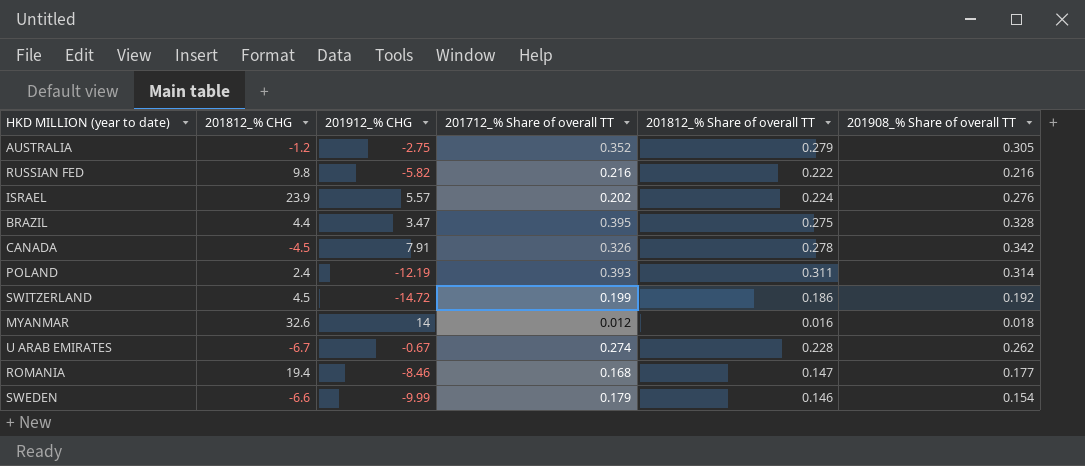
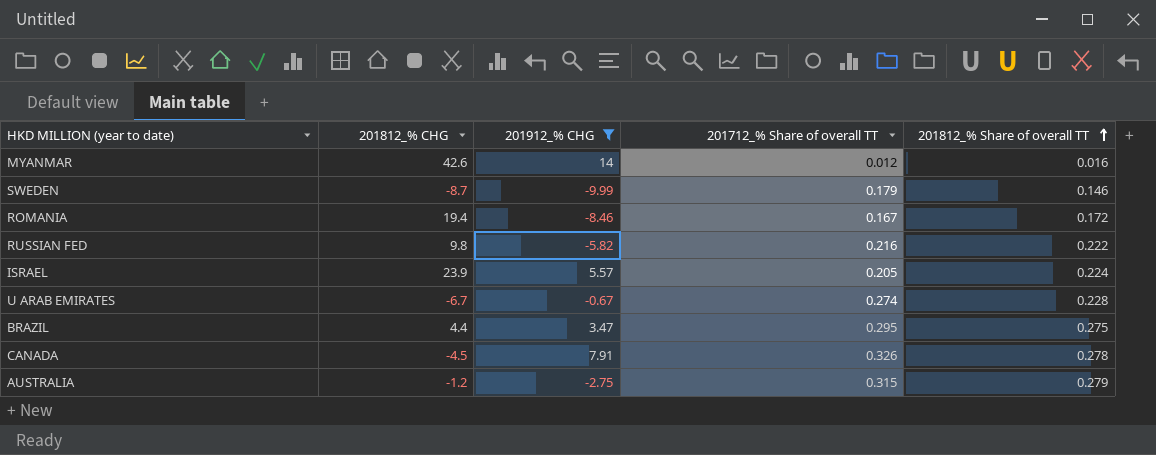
filter: none -> 201912_% CHG >= -9.99
row order: none -> 201812_% Share of overall TT ascending
column 201908_% Share of overall TT | position: 6 -> none
MYANMAR | 201812_% CHG: 32.6 -> 42.6
SWEDEN | 201812_% CHG: -6.6 -> -8.7
ROMANIA | 201712_% Share of overall TT: 0.168 -> 0.167
ROMANIA | 201812_% Share of overall TT: 0.147 -> 0.172
ISRAEL | 201712_% Share of overall TT: 0.202 -> 0.205
BRAZIL | 201712_% Share of overall TT: 0.395 -> 0.295
AUSTRALIA | 201712_% Share of overall TT: 0.352 -> 0.315

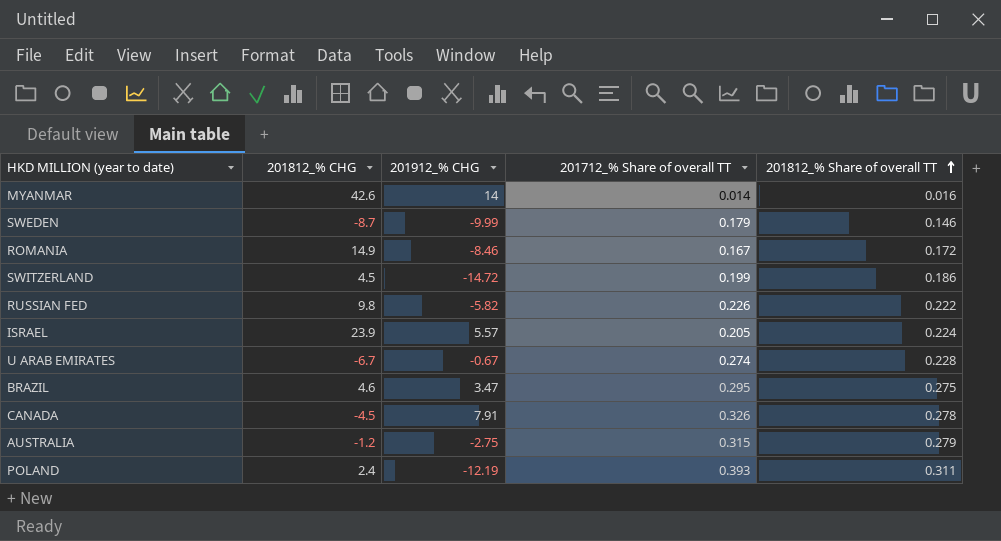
filter: 201912_% CHG >= -9.99 -> none
MYANMAR | 201712_% Share of overall TT: 0.012 -> 0.014
ROMANIA | 201812_% CHG: 19.4 -> 14.9
RUSSIAN FED | 201712_% Share of overall TT: 0.216 -> 0.226
BRAZIL | 201812_% CHG: 4.4 -> 4.6

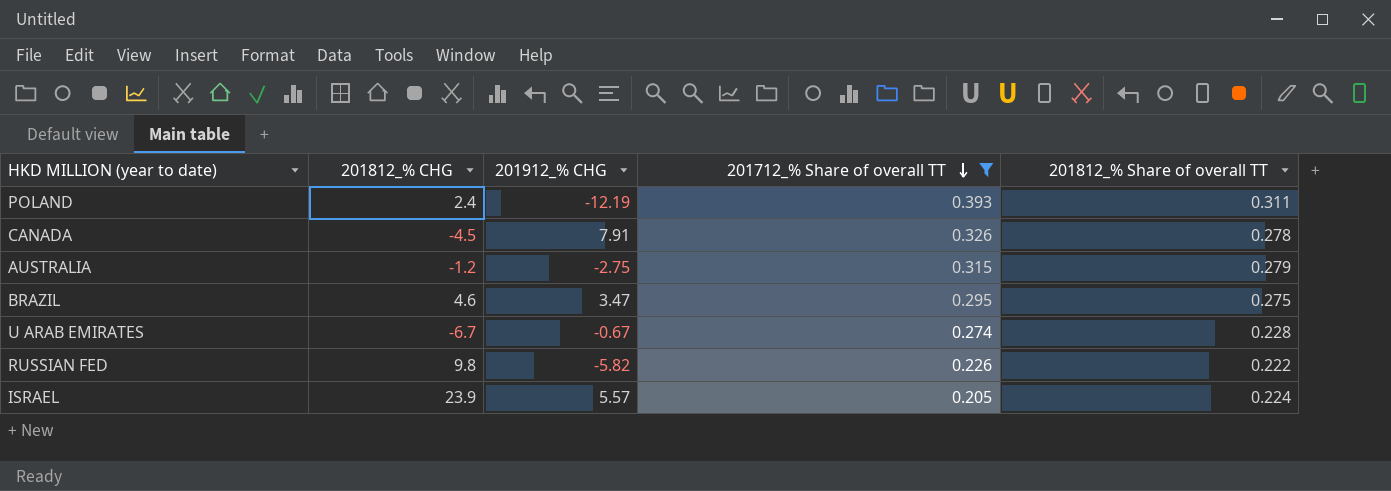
filter: none -> 201712_% Share of overall TT >= 0.205
row order: 201812_% Share of overall TT ascending -> 201712_% Share of overall TT descending

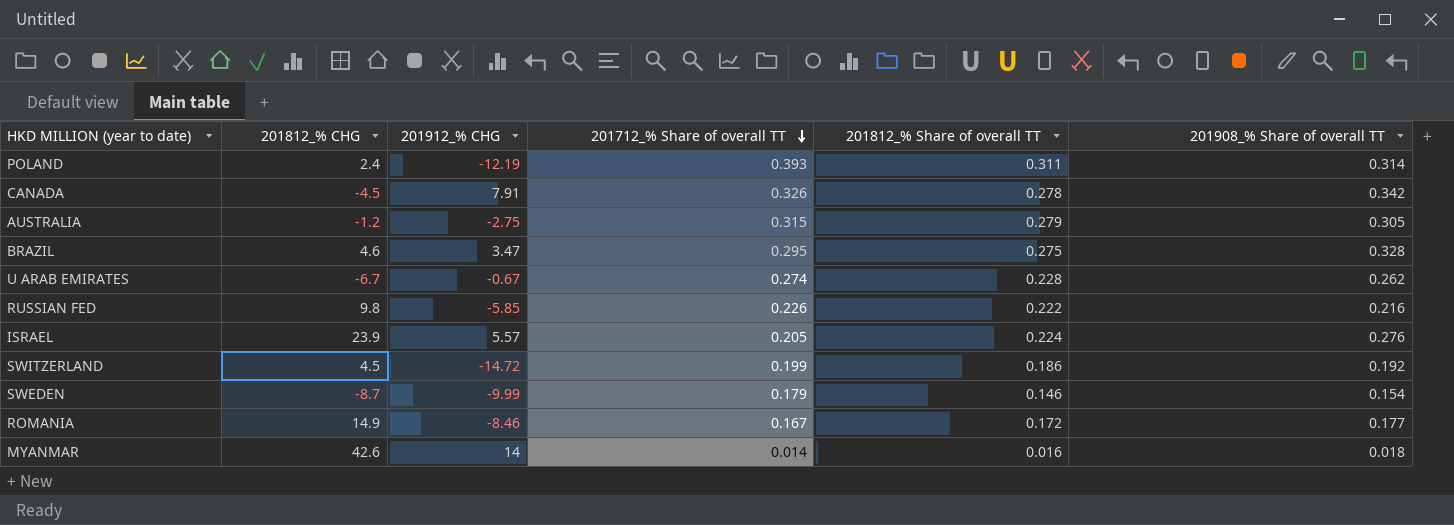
filter: 201712_% Share of overall TT >= 0.205 -> none
column 201908_% Share of overall TT | position: none -> 6
RUSSIAN FED | 201912_% CHG: -5.82 -> -5.85

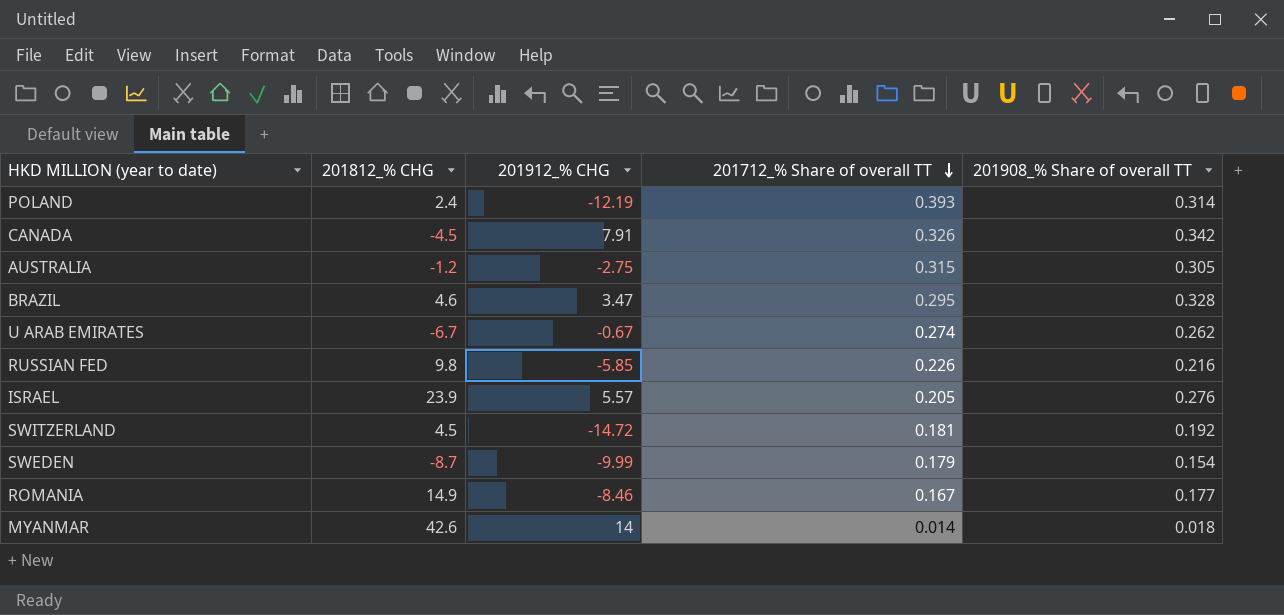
column 201812_% Share of overall TT | position: 5 -> none
SWITZERLAND | 201712_% Share of overall TT: 0.199 -> 0.181

